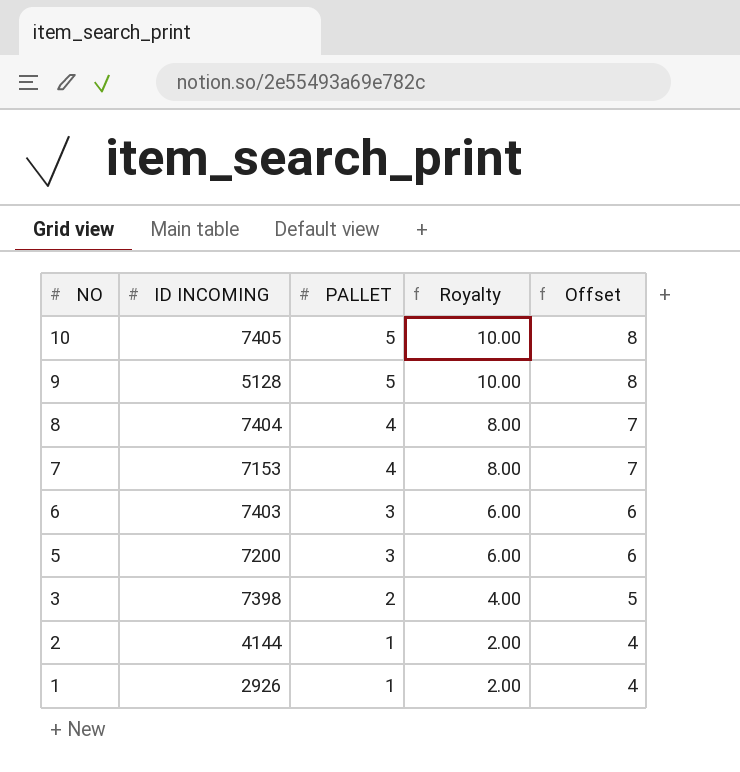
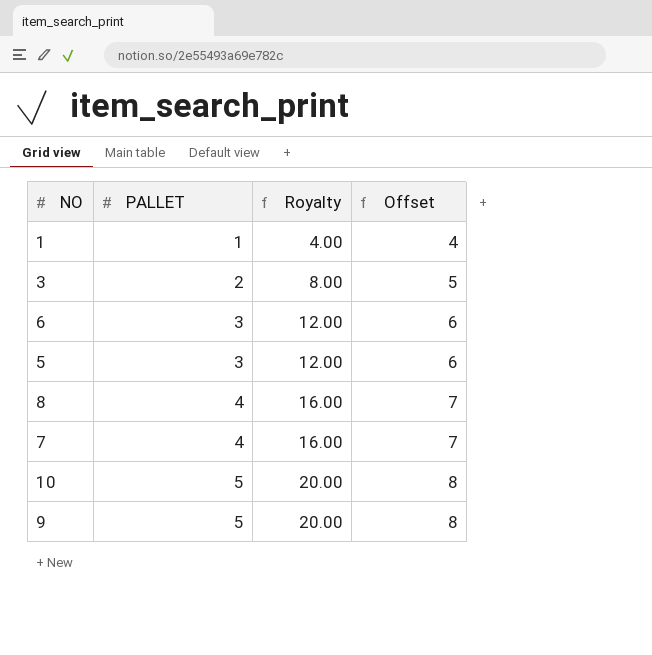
row order: NO descending -> PALLET ascending
column ID INCOMING | position: 2 -> none
column Royalty | formula: [PALLET] * 2 -> [PALLET] * 4
row 2: 4144 | 1 | 2.00 | 4 -> none

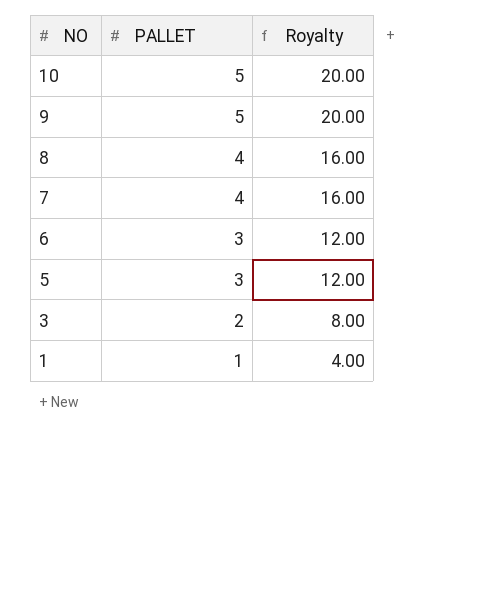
row order: PALLET ascending -> NO descending
column Offset | formula: [PALLET] + 3 -> none

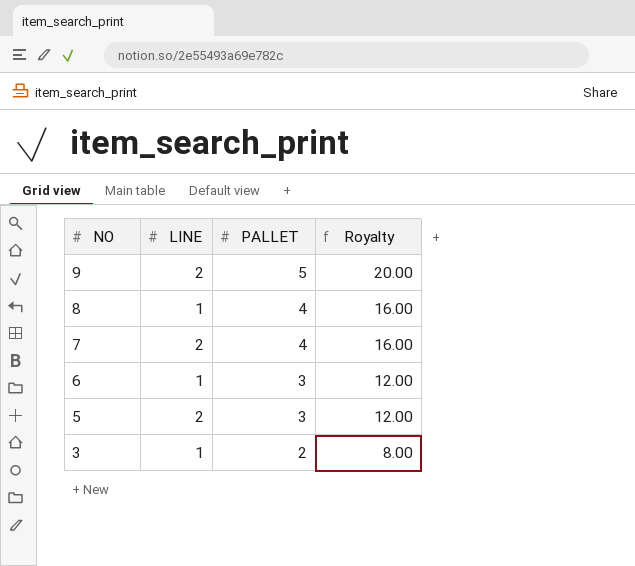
column LINE | position: none -> 2
row 10: 5 | 20.00 -> none
row 1: 1 | 4.00 -> none

